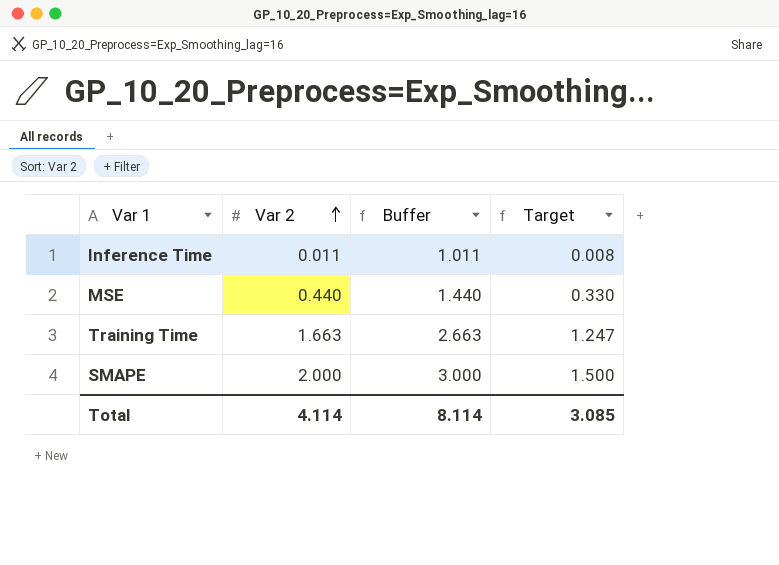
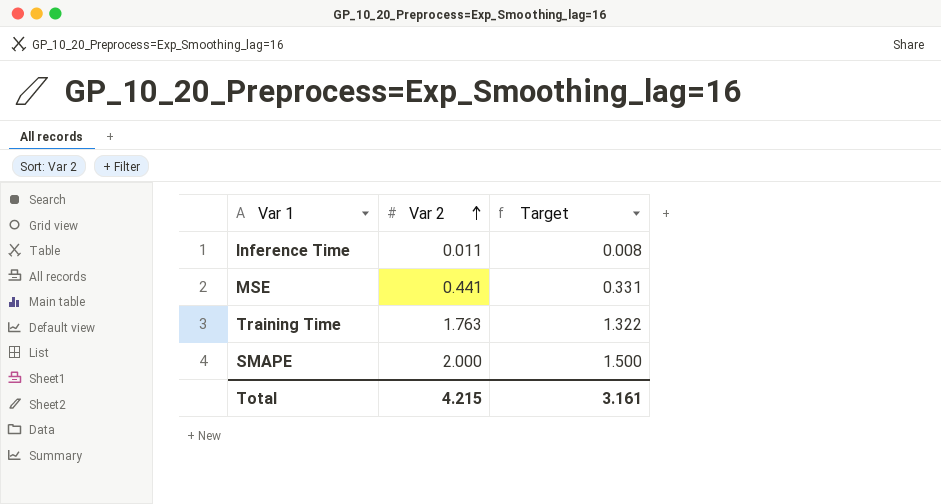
column Buffer | formula: [Var 2] + 1 -> none
MSE | Var 2: 0.440 -> 0.441
MSE | Target: 0.330 -> 0.331
Training Time | Var 2: 1.663 -> 1.763
Training Time | Target: 1.247 -> 1.322
Total | Var 2: 4.114 -> 4.215
Total | Target: 3.085 -> 3.161

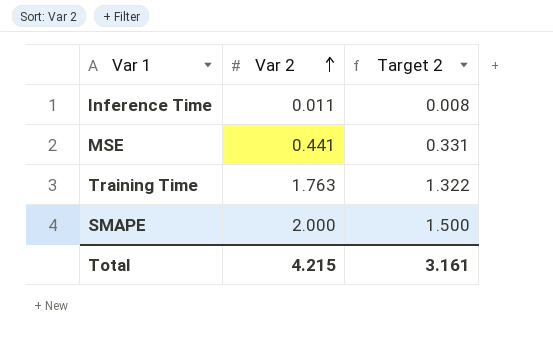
column name: Target -> Target 2

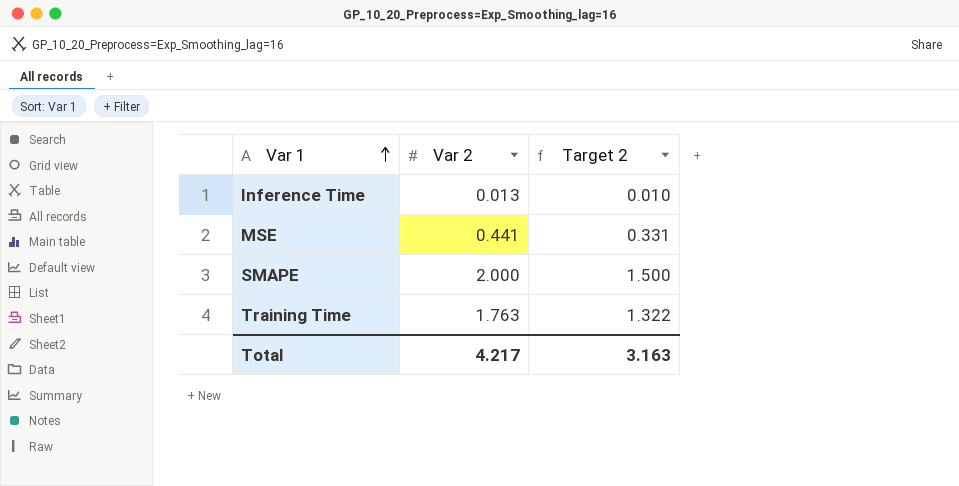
row order: Var 2 ascending -> Var 1 ascending
Inference Time | Var 2: 0.011 -> 0.013
Inference Time | Target 2: 0.008 -> 0.010
Total | Var 2: 4.215 -> 4.217
Total | Target 2: 3.161 -> 3.163

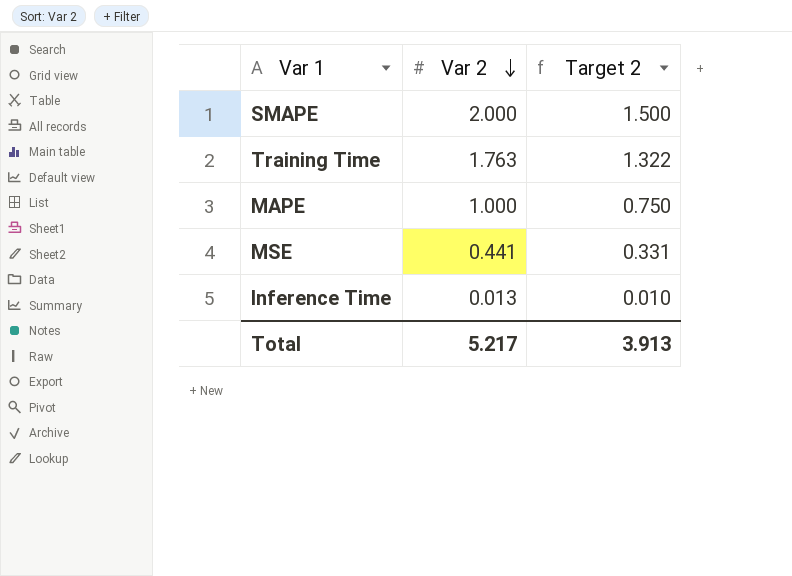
row order: Var 1 ascending -> Var 2 descending
row MAPE: none -> 1.000 | 0.750
Total | Var 2: 4.217 -> 5.217
Total | Target 2: 3.163 -> 3.913

